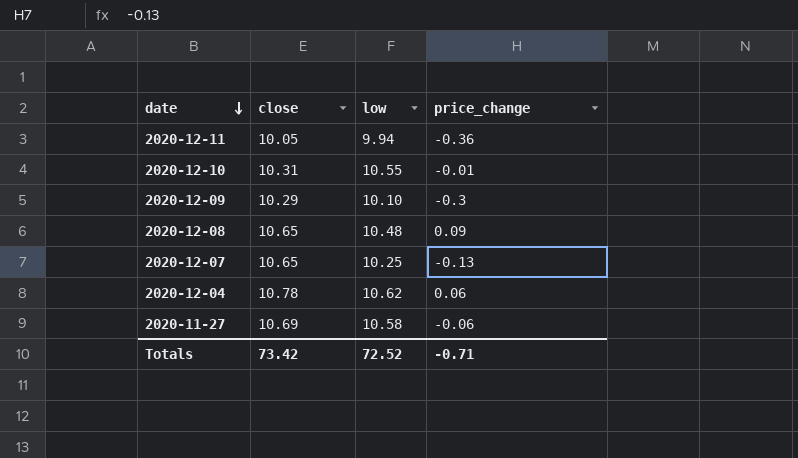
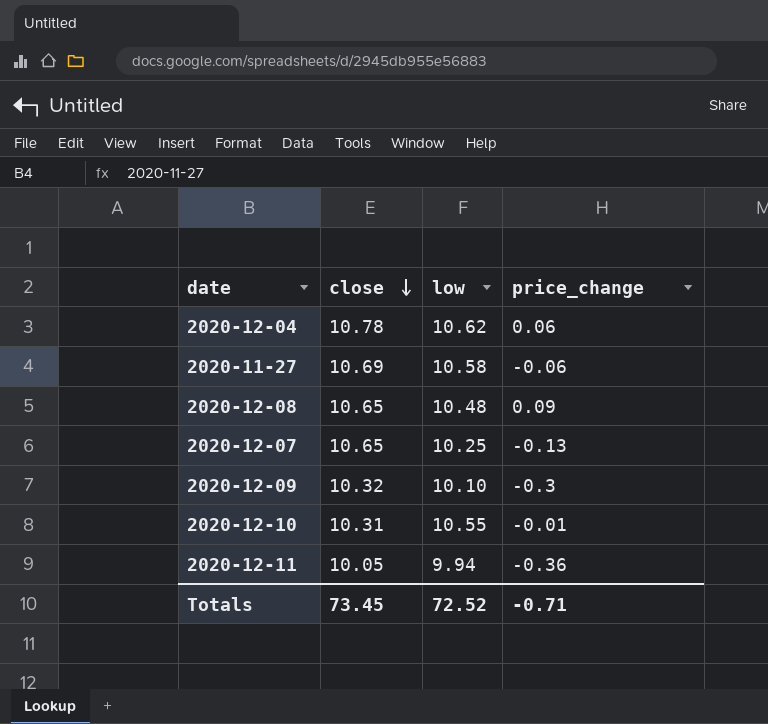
row order: date descending -> close descending
2020-12-09 | close: 10.29 -> 10.32
Totals | close: 73.42 -> 73.45

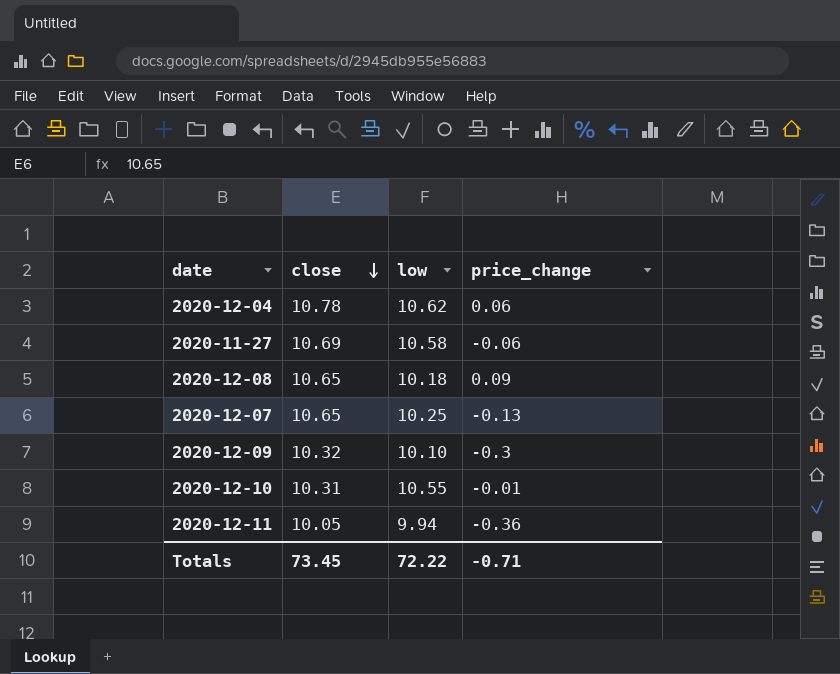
2020-12-08 | low: 10.48 -> 10.18
Totals | low: 72.52 -> 72.22

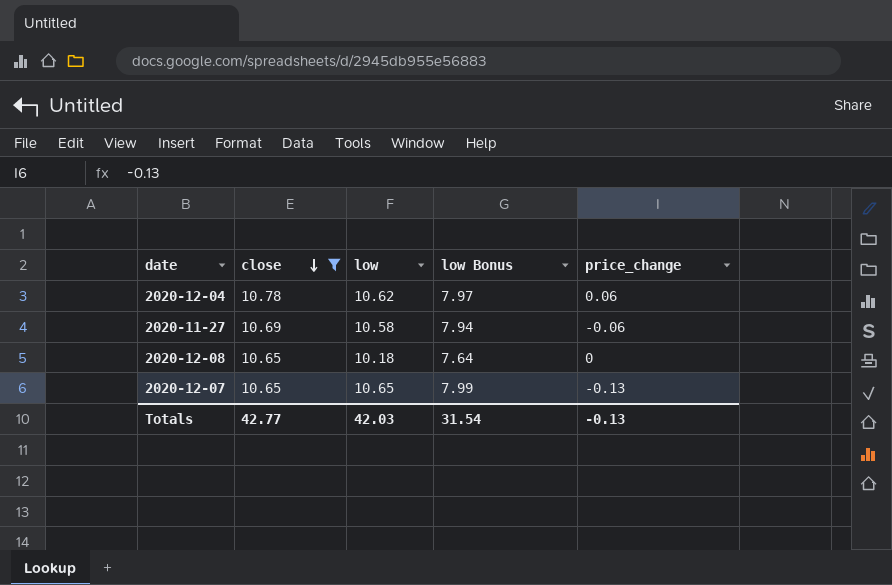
filter: none -> close >= 10.65
column low Bonus | formula: none -> [low] * 0.75
2020-12-08 | price_change: 0.09 -> 0
2020-12-07 | low: 10.25 -> 10.65
Totals | close: 73.45 -> 42.77
Totals | low: 72.22 -> 42.03
Totals | price_change: -0.71 -> -0.13

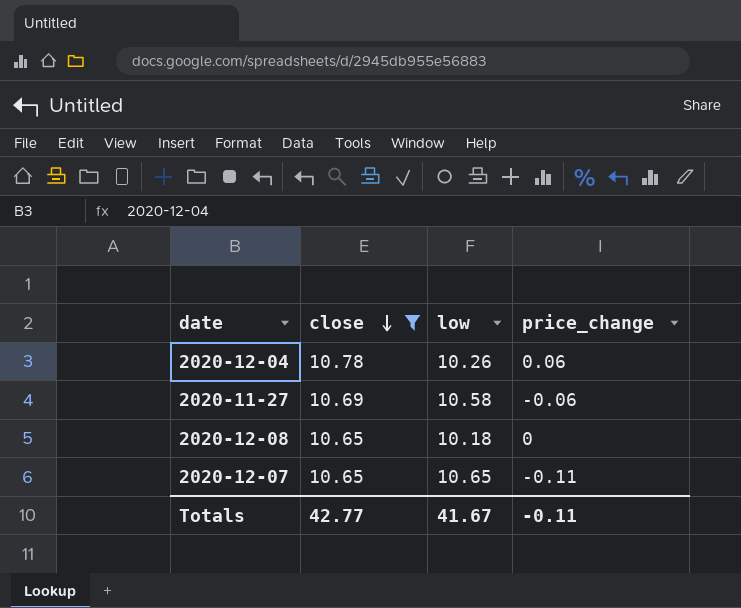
column low Bonus | formula: [low] * 0.75 -> none
2020-12-04 | low: 10.62 -> 10.26
2020-12-07 | price_change: -0.13 -> -0.11
Totals | low: 42.03 -> 41.67
Totals | price_change: -0.13 -> -0.11

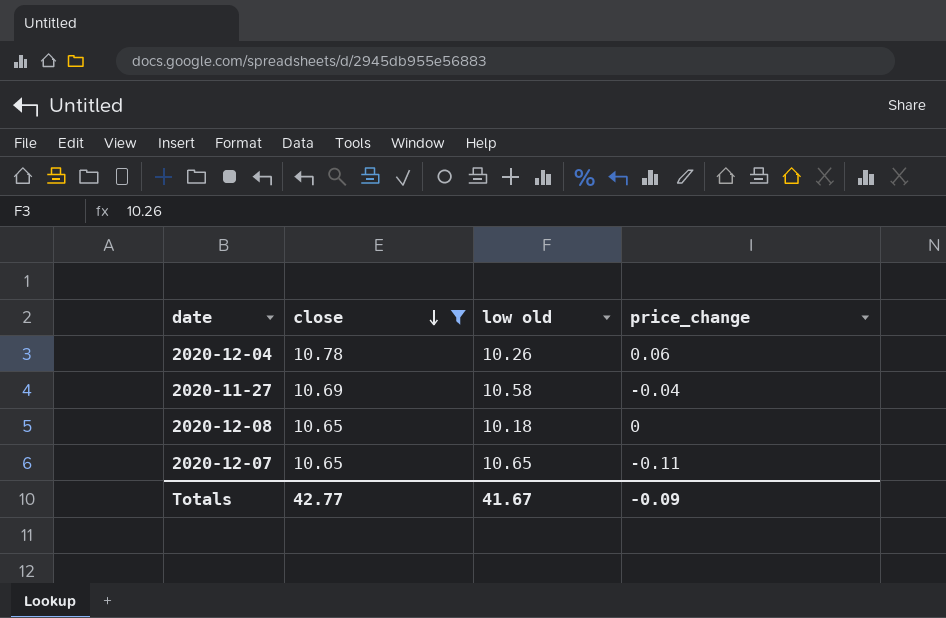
column name: low -> low old
2020-11-27 | price_change: -0.06 -> -0.04
Totals | price_change: -0.11 -> -0.09

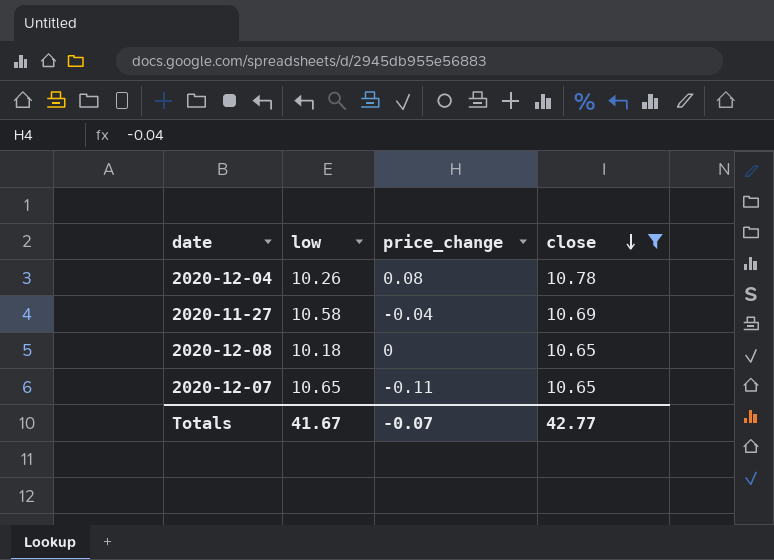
column name: low old -> low
column close | position: 2 -> 4
2020-12-04 | price_change: 0.06 -> 0.08
Totals | price_change: -0.09 -> -0.07

